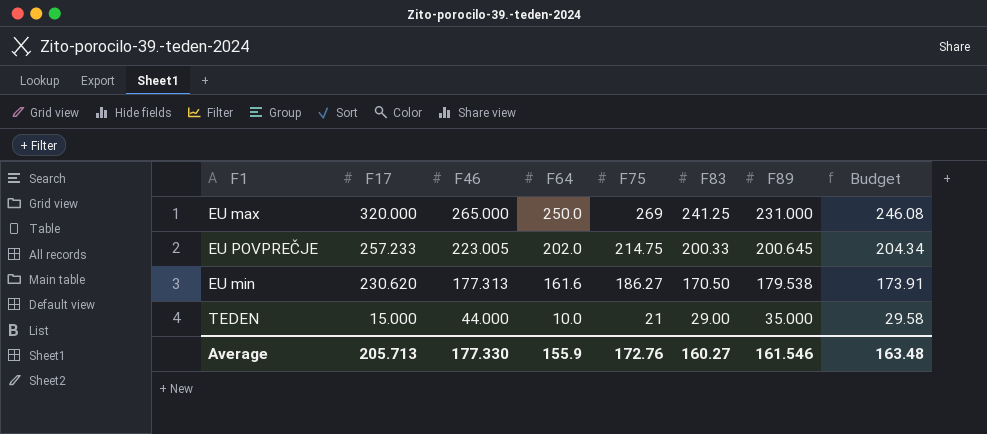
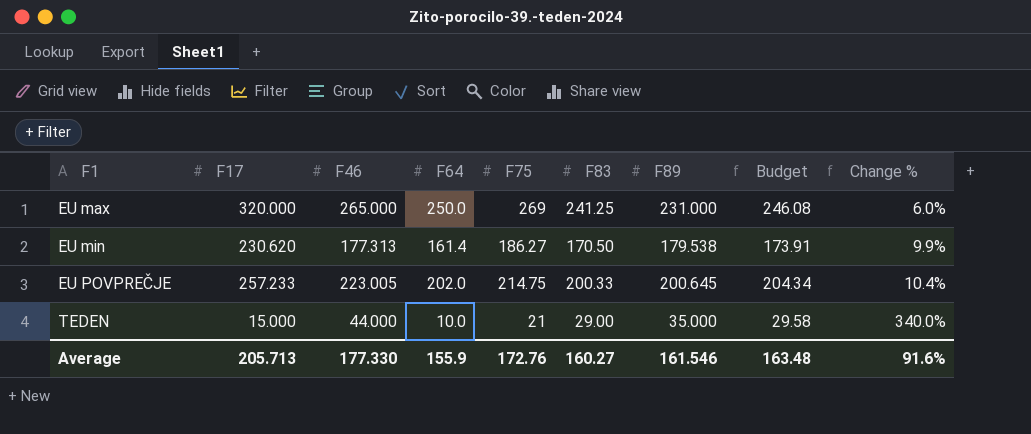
row order: F17 descending -> F1 ascending
column Change % | formula: none -> ([F46] - [F64]) / [F64]
EU min | F64: 161.6 -> 161.4

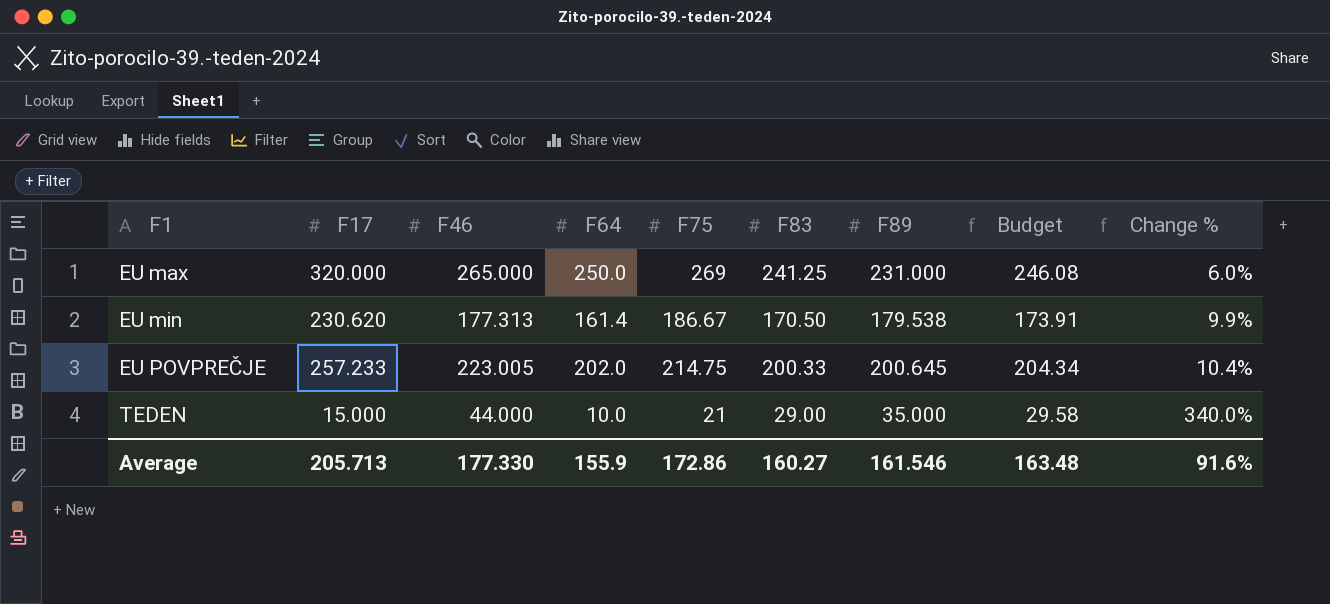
EU min | F75: 186.27 -> 186.67
Average | F75: 172.76 -> 172.86

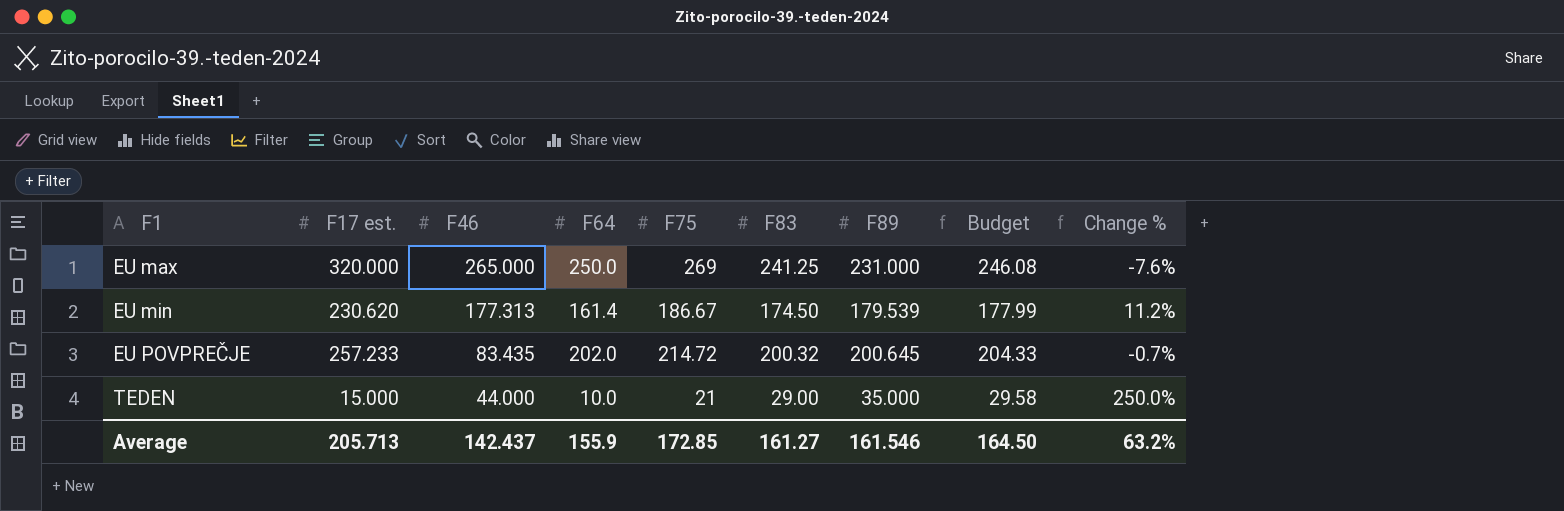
column name: F17 -> F17 est.
column Change % | formula: ([F46] - [F64]) / [F64] -> ([F89] - [F64]) / [F64]
EU min | F83: 170.50 -> 174.50
EU min | F89: 179.538 -> 179.539
EU min | Budget: 173.91 -> 177.99
EU POVPREČJE | F46: 223.005 -> 83.435
EU POVPREČJE | F75: 214.75 -> 214.72
EU POVPREČJE | F83: 200.33 -> 200.32
EU POVPREČJE | Budget: 204.34 -> 204.33
Average | F46: 177.330 -> 142.437
Average | F75: 172.86 -> 172.85
Average | F83: 160.27 -> 161.27
Average | Budget: 163.48 -> 164.50
Average | Change %: 91.6% -> 63.2%

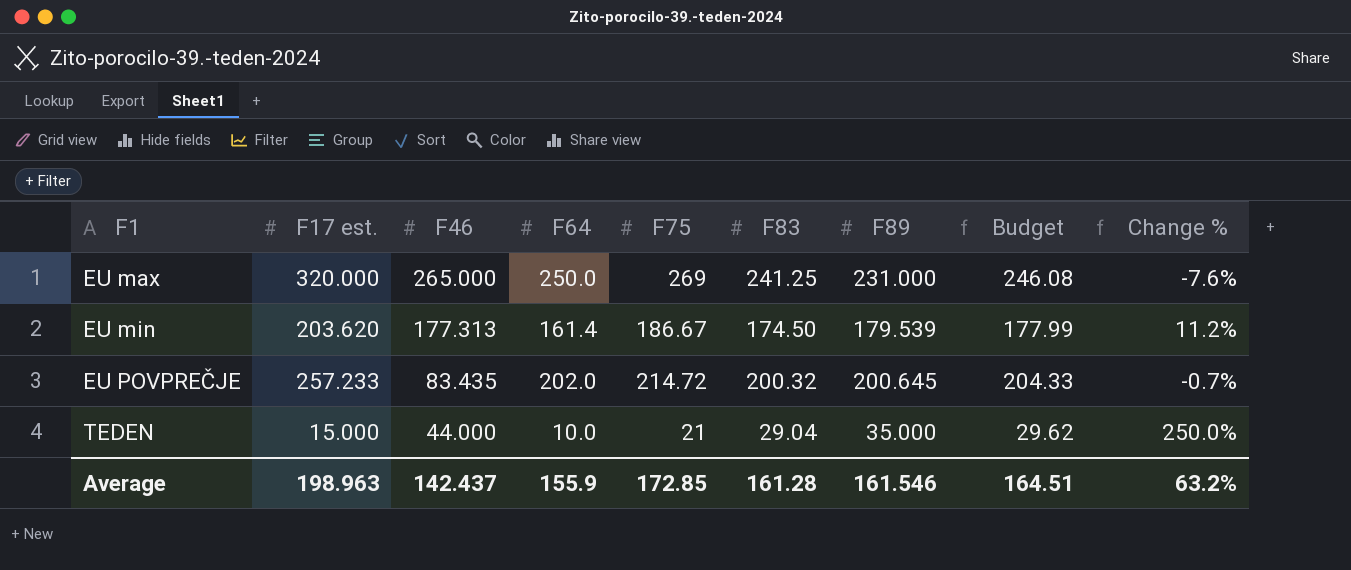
EU min | F17 est.: 230.620 -> 203.620
TEDEN | F83: 29.00 -> 29.04
TEDEN | Budget: 29.58 -> 29.62
Average | F17 est.: 205.713 -> 198.963
Average | F83: 161.27 -> 161.28
Average | Budget: 164.50 -> 164.51

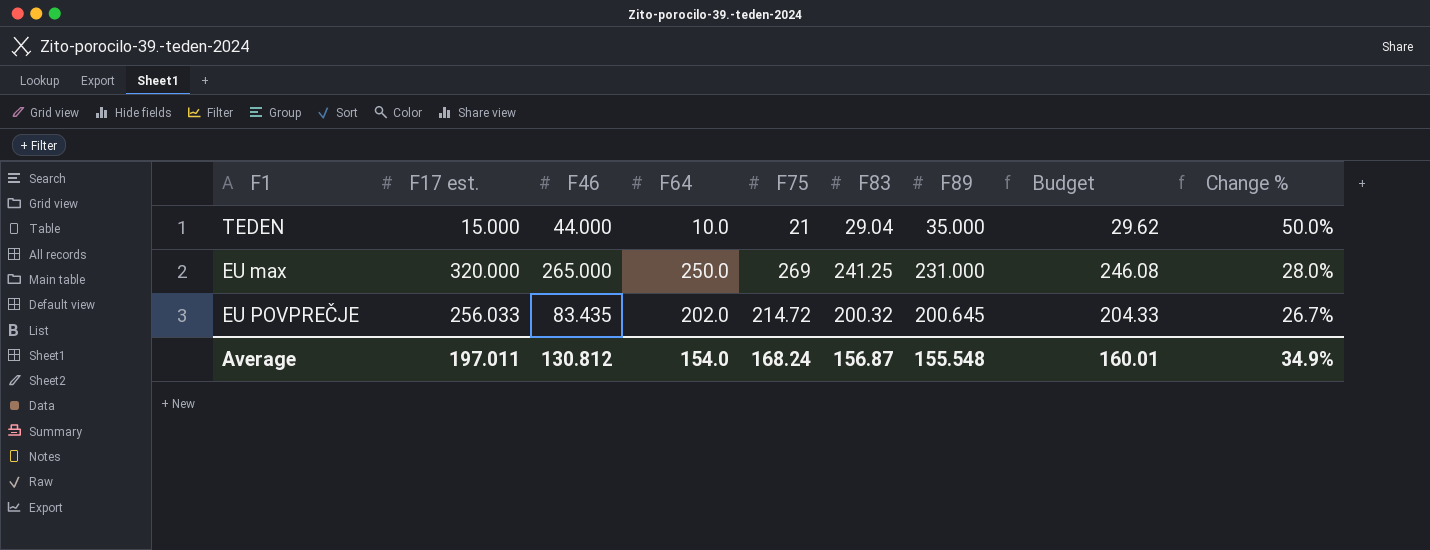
row order: F1 ascending -> Change % descending
column Change % | formula: ([F89] - [F64]) / [F64] -> ([F17 est.] - [F64]) / [F64]
row EU min: 203.620 | 177.313 | 161.4 | 186.67 | 174.50 | 179.539 | 177.99 | 11.2% -> none
EU POVPREČJE | F17 est.: 257.233 -> 256.033
Average | F17 est.: 198.963 -> 197.011
Average | F46: 142.437 -> 130.812
Average | F64: 155.9 -> 154.0
Average | F75: 172.85 -> 168.24
Average | F83: 161.28 -> 156.87
Average | F89: 161.546 -> 155.548
Average | Budget: 164.51 -> 160.01
Average | Change %: 63.2% -> 34.9%

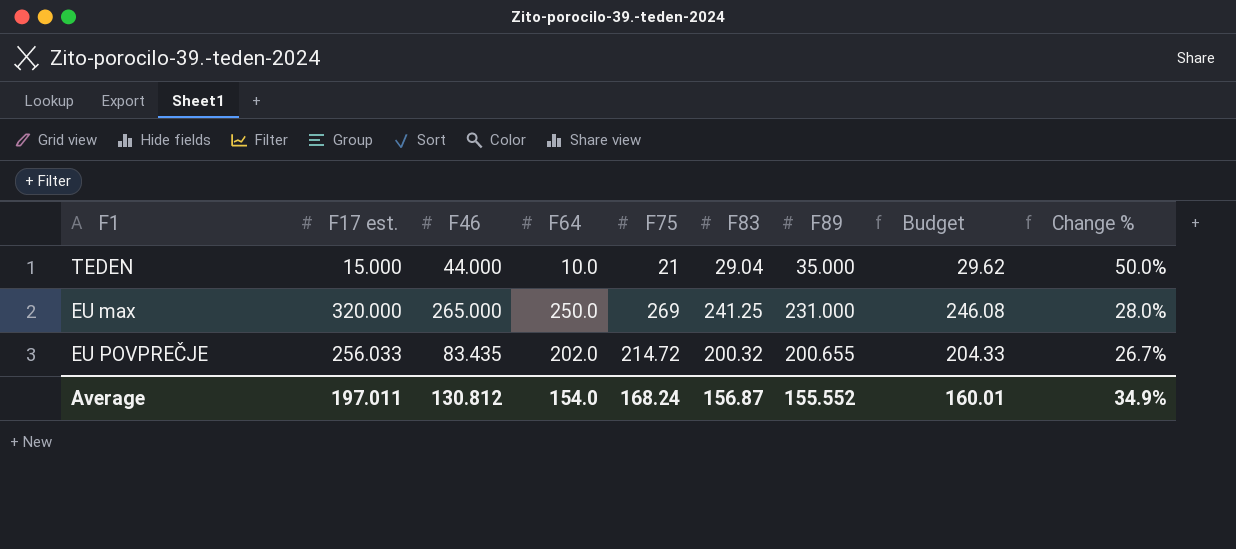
EU POVPREČJE | F89: 200.645 -> 200.655
Average | F89: 155.548 -> 155.552

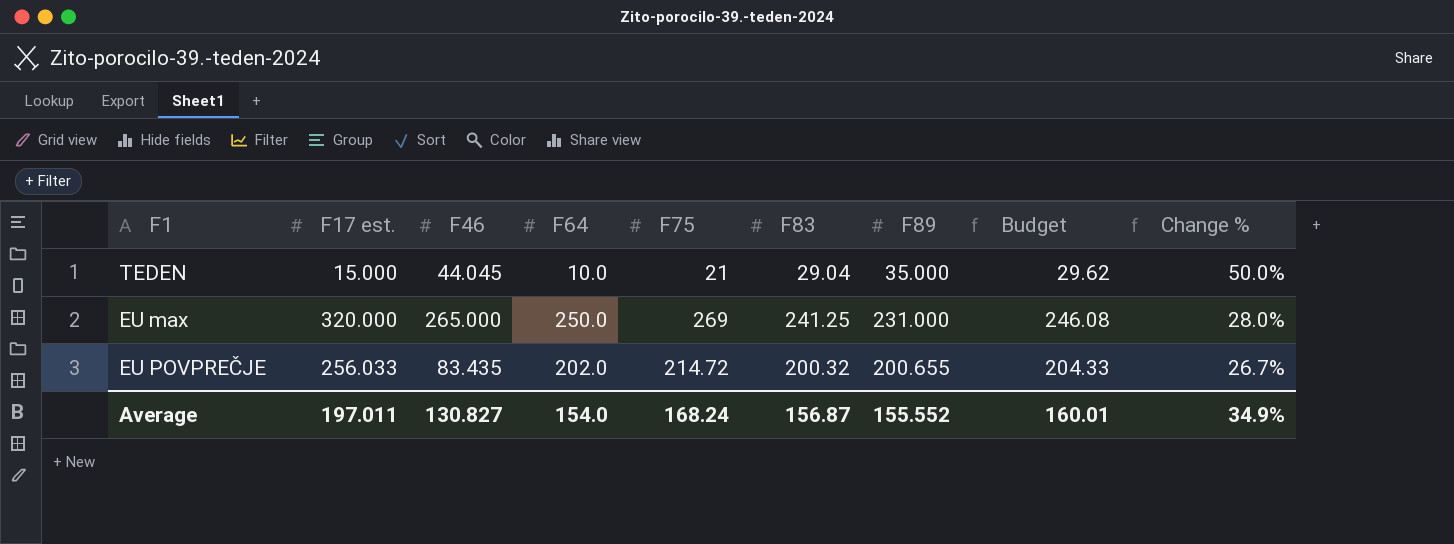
TEDEN | F46: 44.000 -> 44.045
Average | F46: 130.812 -> 130.827

